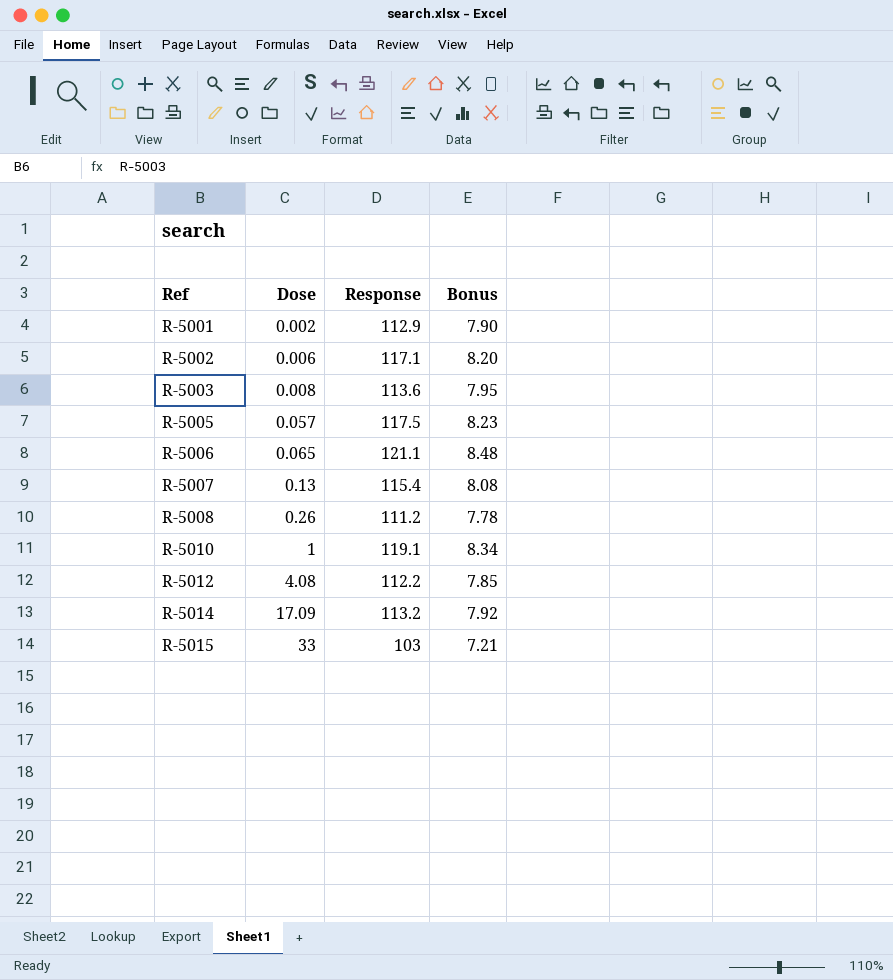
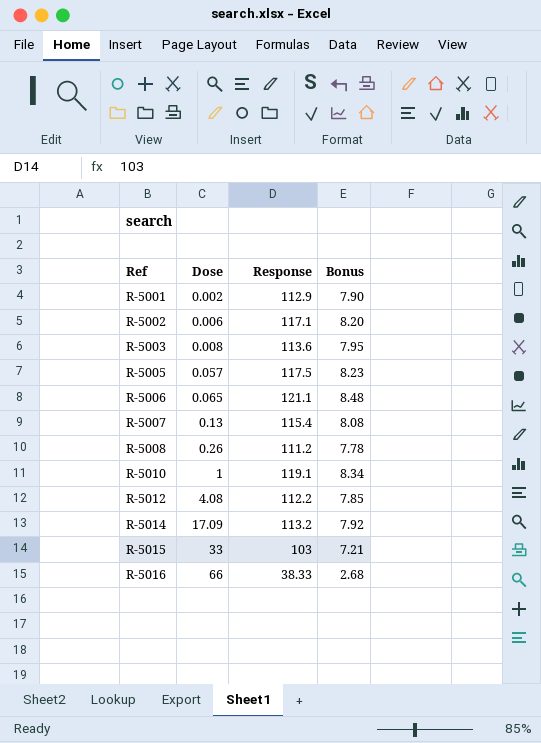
row R-5016: none -> 66 | 38.33 | 2.68

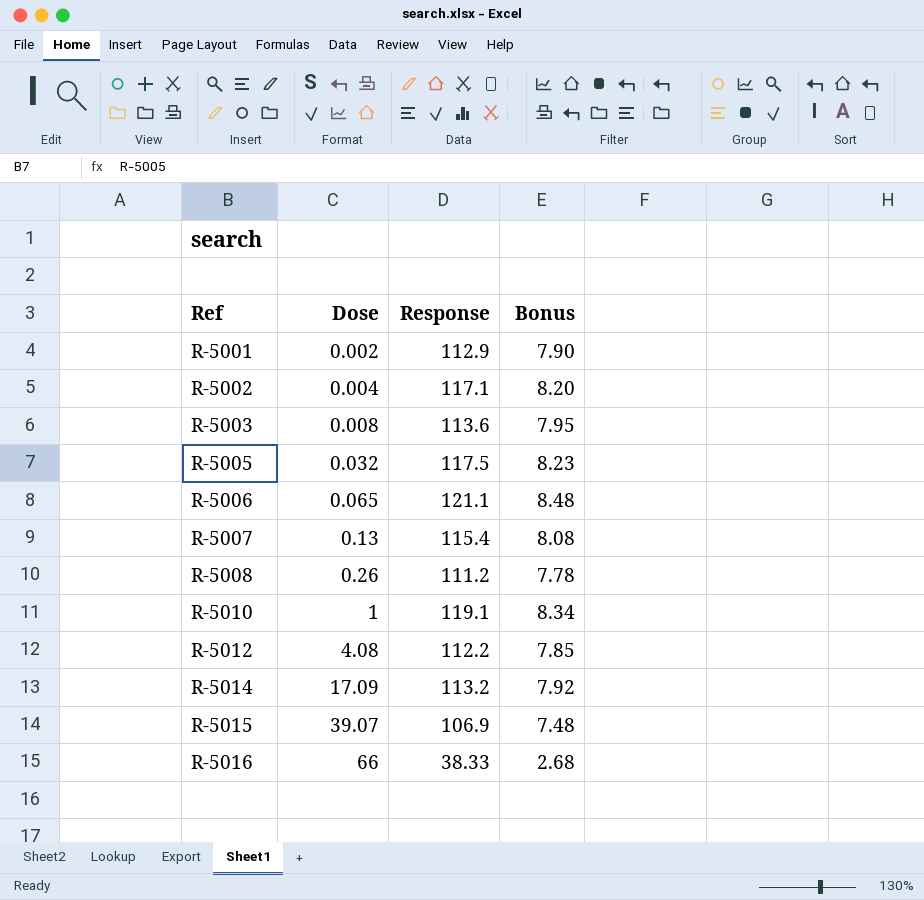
R-5002 | Dose: 0.006 -> 0.004
R-5005 | Dose: 0.057 -> 0.032
R-5015 | Dose: 33 -> 39.07
R-5015 | Response: 103 -> 106.9
R-5015 | Bonus: 7.21 -> 7.48

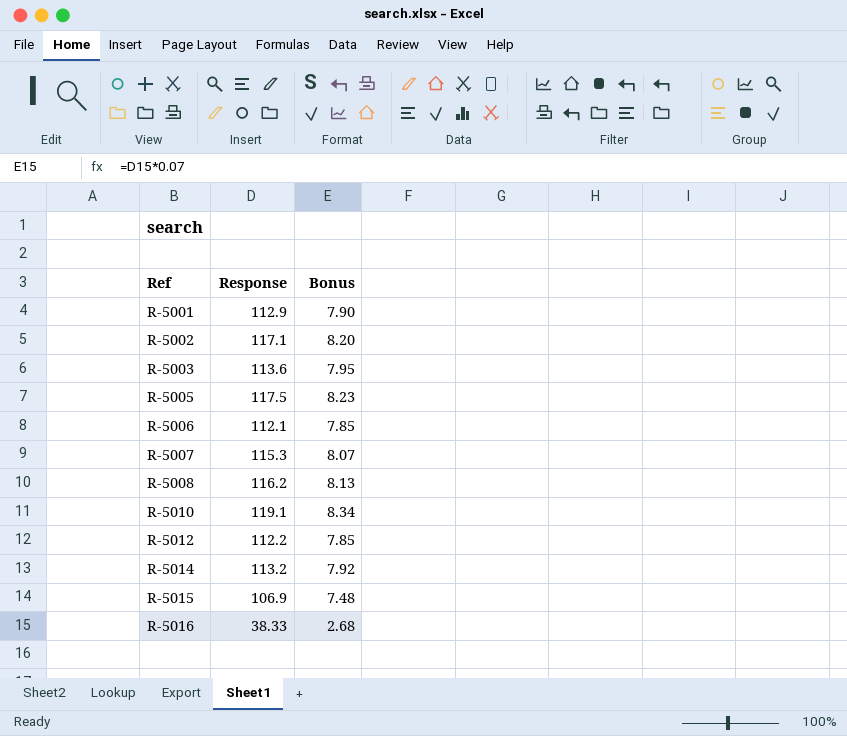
column Dose | position: 2 -> none
R-5006 | Response: 121.1 -> 112.1
R-5006 | Bonus: 8.48 -> 7.85
R-5007 | Response: 115.4 -> 115.3
R-5007 | Bonus: 8.08 -> 8.07
R-5008 | Response: 111.2 -> 116.2
R-5008 | Bonus: 7.78 -> 8.13

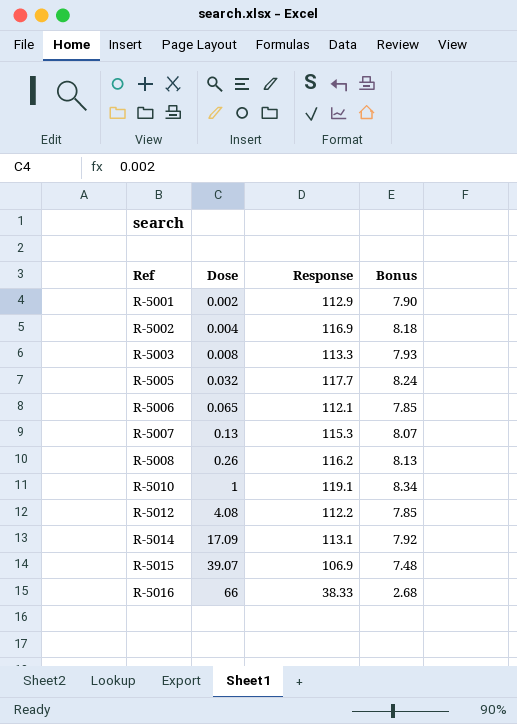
column Dose | position: none -> 2
R-5002 | Response: 117.1 -> 116.9
R-5002 | Bonus: 8.20 -> 8.18
R-5003 | Response: 113.6 -> 113.3
R-5003 | Bonus: 7.95 -> 7.93
R-5005 | Response: 117.5 -> 117.7
R-5005 | Bonus: 8.23 -> 8.24
R-5014 | Response: 113.2 -> 113.1

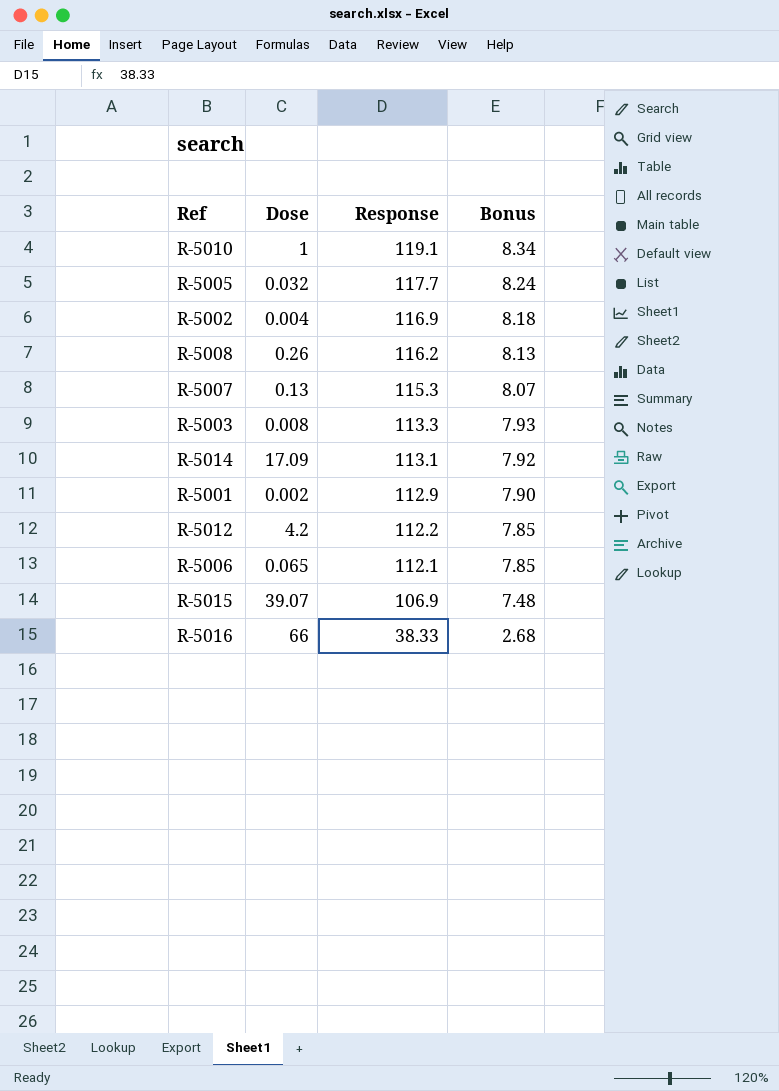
row order: Ref ascending -> Response descending
R-5012 | Dose: 4.08 -> 4.2

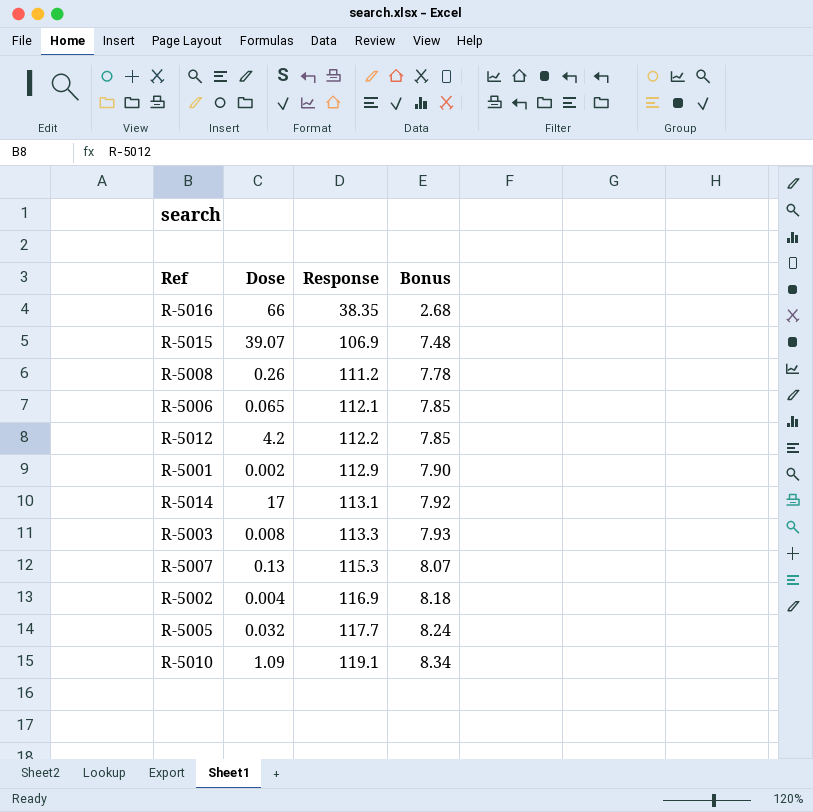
row order: Response descending -> Response ascending
R-5016 | Response: 38.33 -> 38.35
R-5008 | Response: 116.2 -> 111.2
R-5008 | Bonus: 8.13 -> 7.78
R-5014 | Dose: 17.09 -> 17
R-5010 | Dose: 1 -> 1.09

